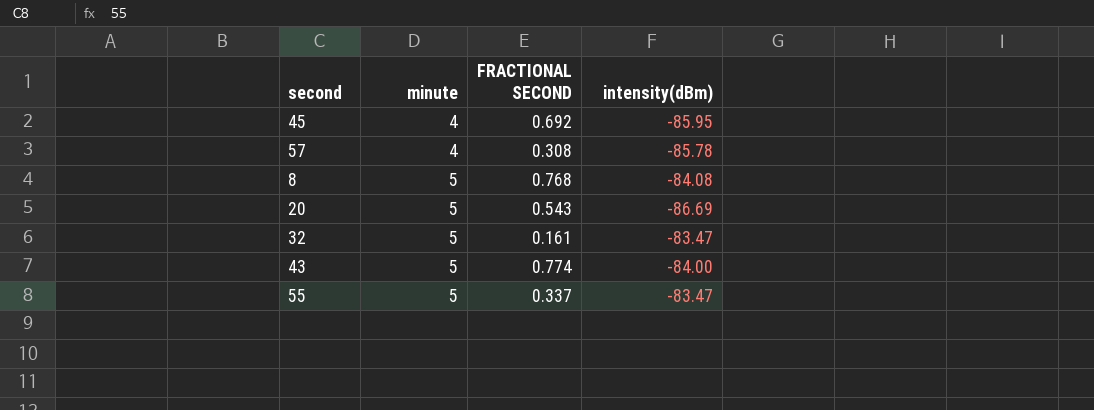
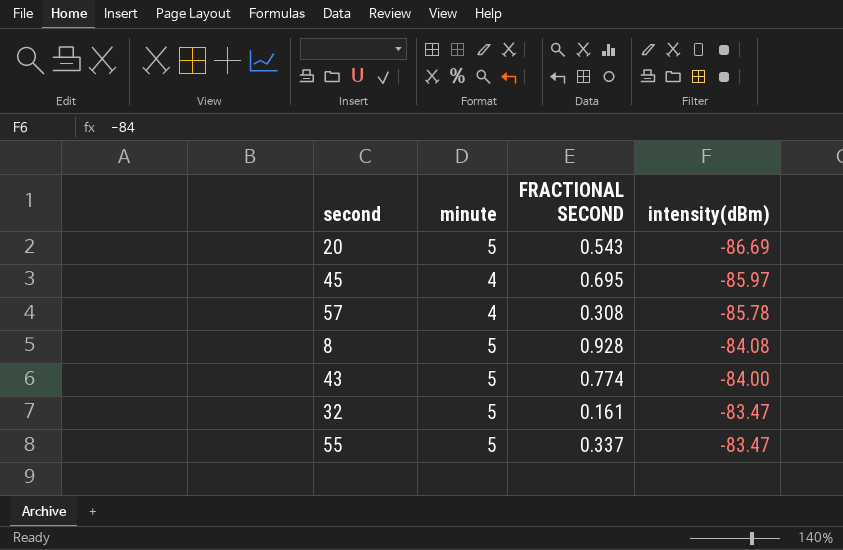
row order: minute ascending -> intensity(dBm) ascending
45 | FRACTIONAL SECOND: 0.692 -> 0.695
45 | intensity(dBm): -85.95 -> -85.97
8 | FRACTIONAL SECOND: 0.768 -> 0.928

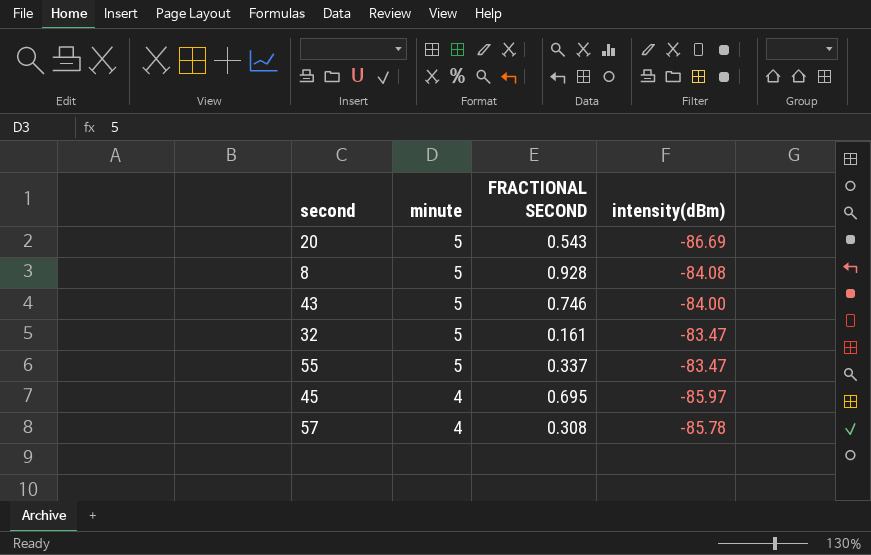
row order: intensity(dBm) ascending -> minute descending
43 | FRACTIONAL SECOND: 0.774 -> 0.746

